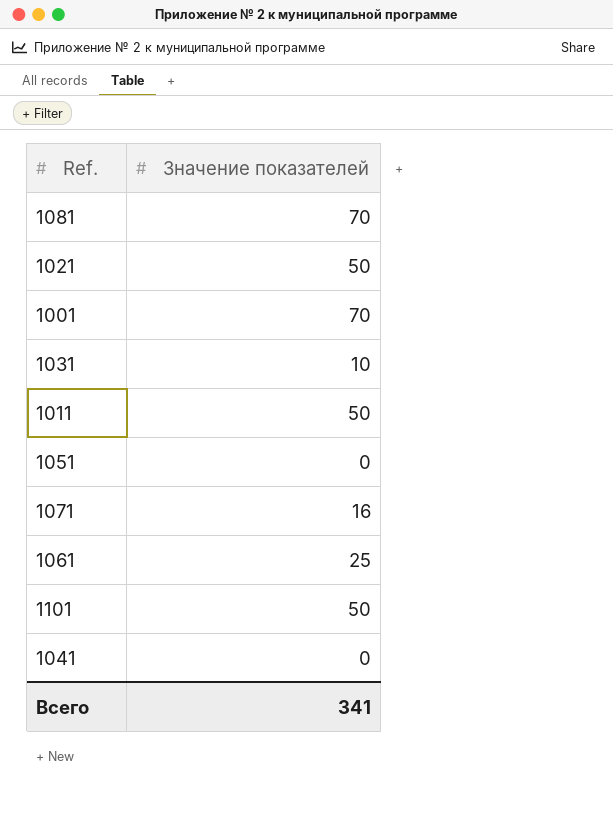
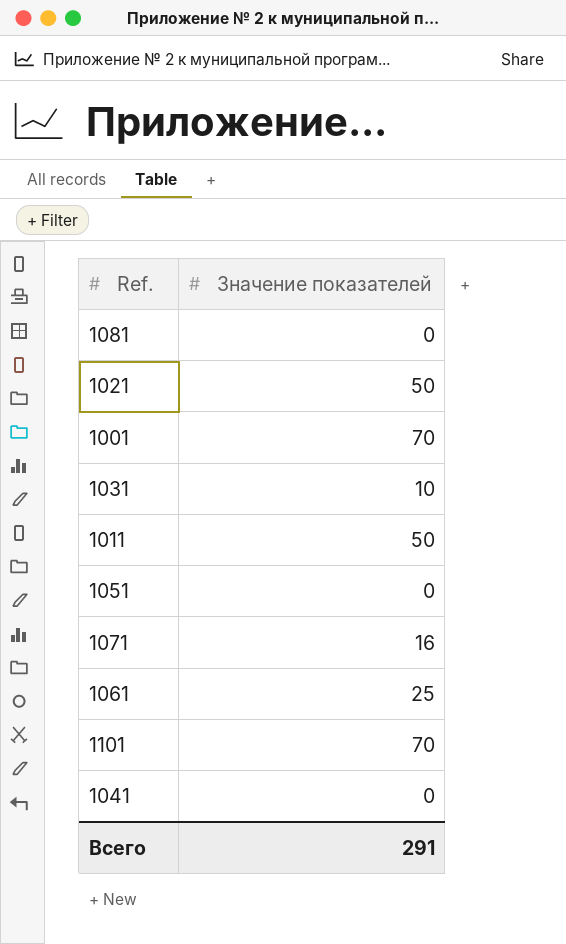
1081 | Значение показателей: 70 -> 0
1101 | Значение показателей: 50 -> 70
Всего | Значение показателей: 341 -> 291

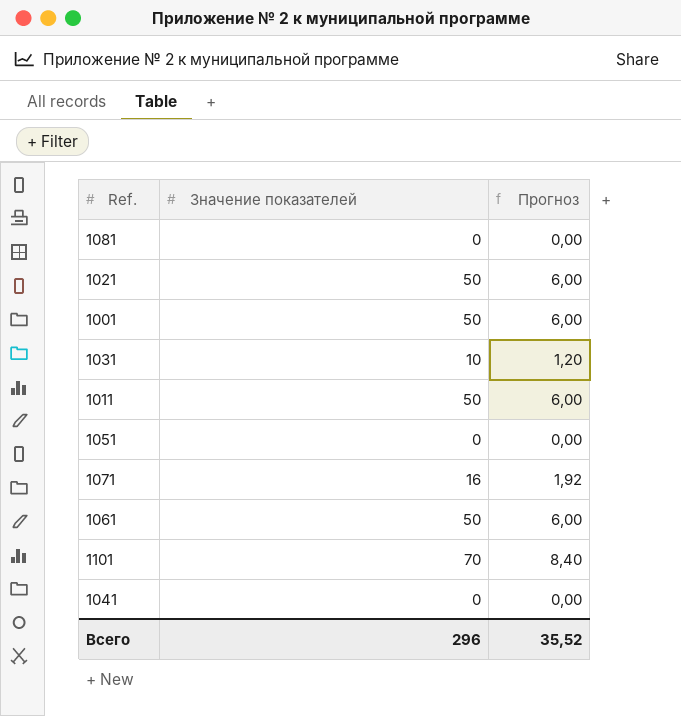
column Прогноз | formula: none -> [Значение показателей] * 0,12
1001 | Значение показателей: 70 -> 50
1061 | Значение показателей: 25 -> 50
Всего | Значение показателей: 291 -> 296

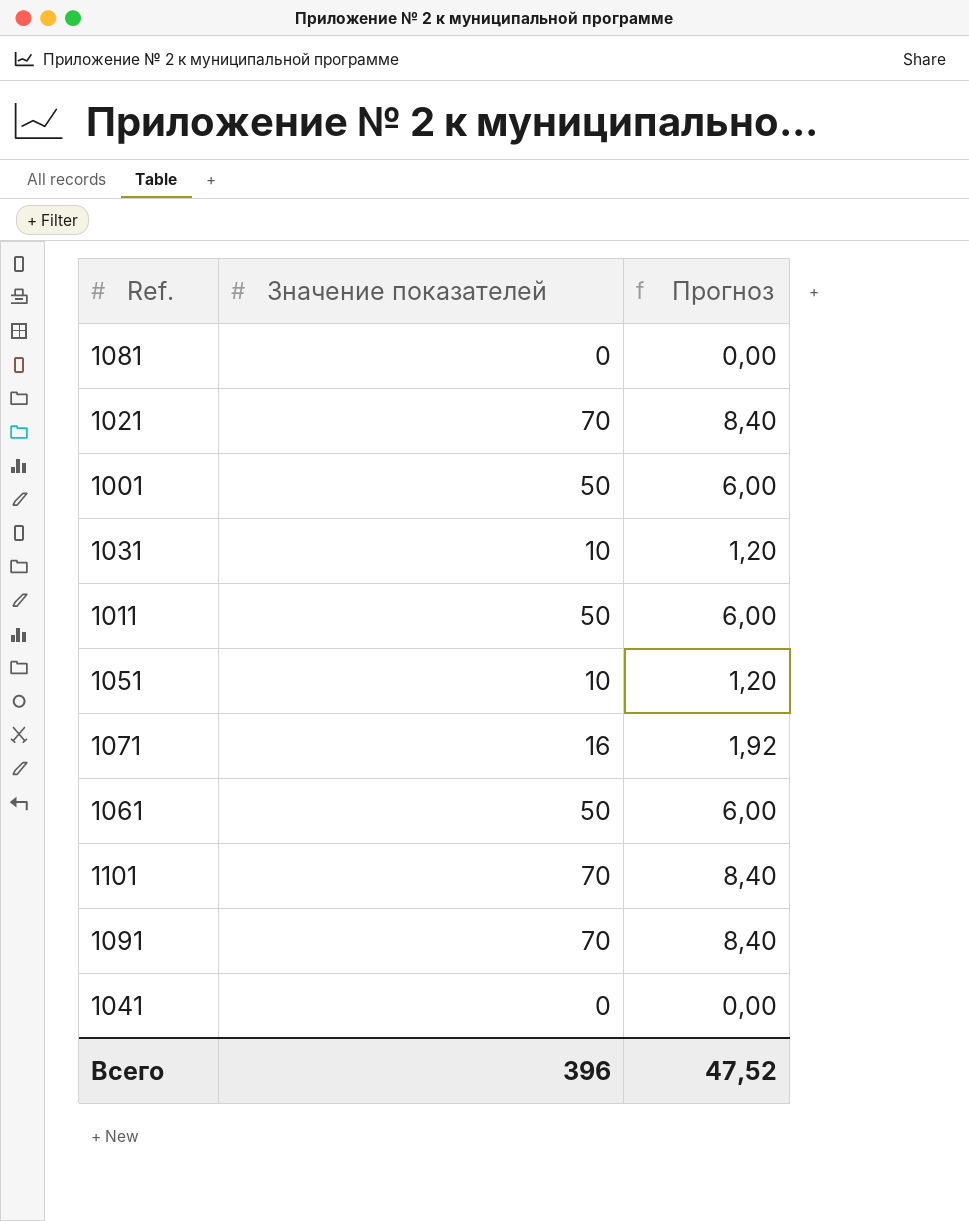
1021 | Значение показателей: 50 -> 70
1021 | Прогноз: 6,00 -> 8,40
1051 | Значение показателей: 0 -> 10
1051 | Прогноз: 0,00 -> 1,20
row 1091: none -> 70 | 8,40
Всего | Значение показателей: 296 -> 396
Всего | Прогноз: 35,52 -> 47,52

